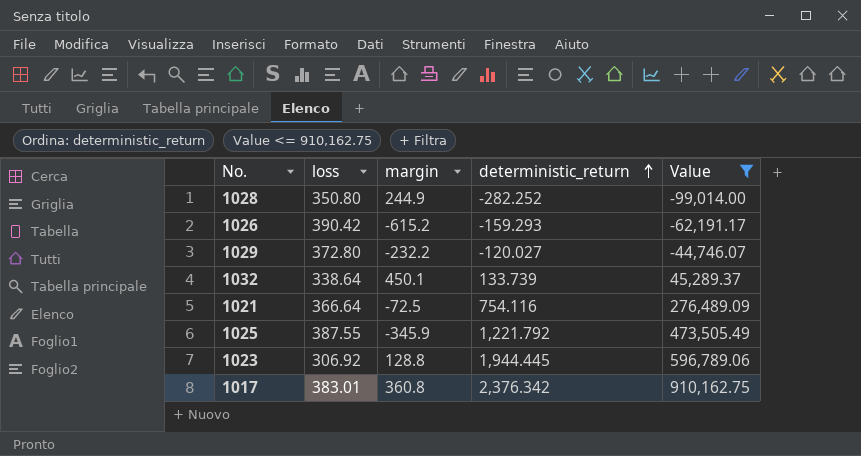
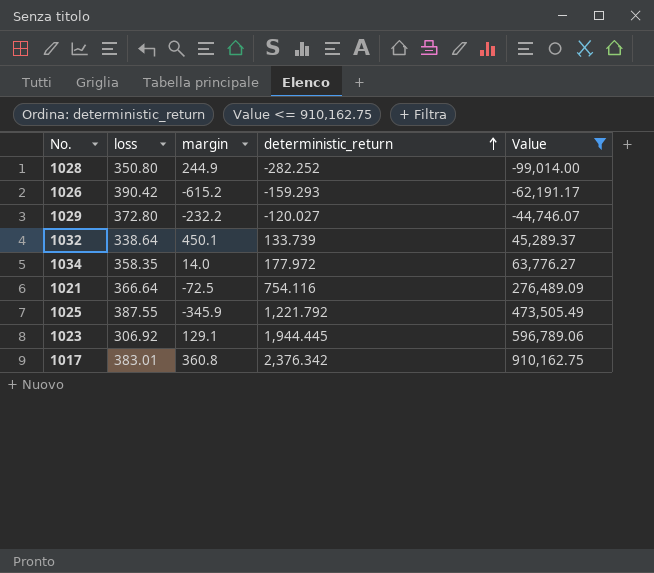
row 1034: none -> 358.35 | 14.0 | 177.972 | 63,776.27
1023 | margin: 128.8 -> 129.1

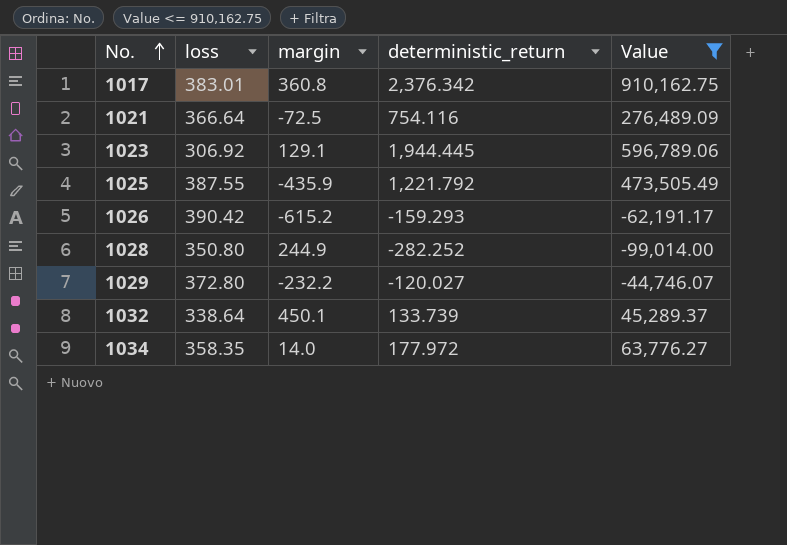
row order: deterministic_return ascending -> No. ascending
1025 | margin: -345.9 -> -435.9

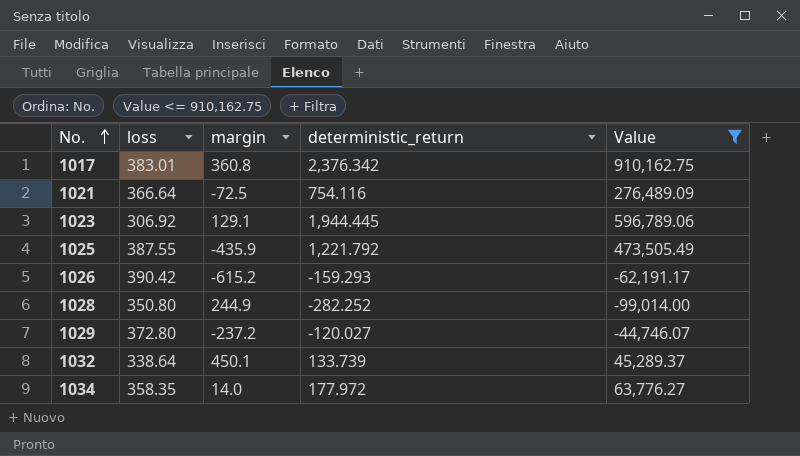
1029 | margin: -232.2 -> -237.2

